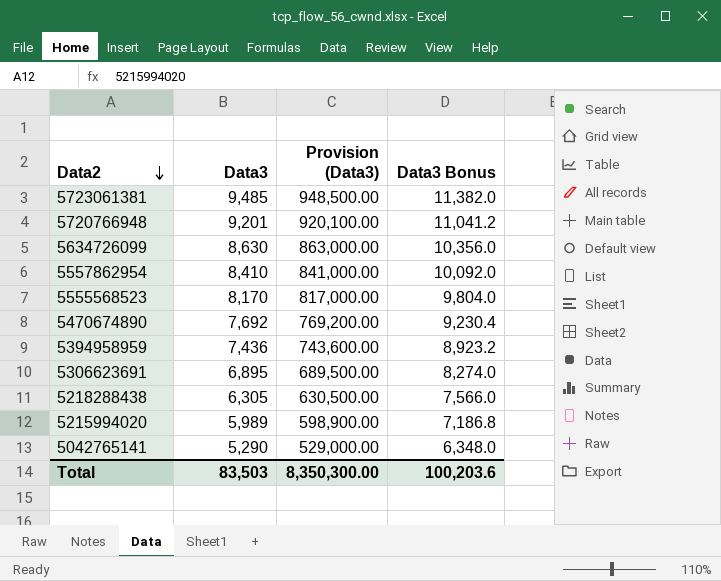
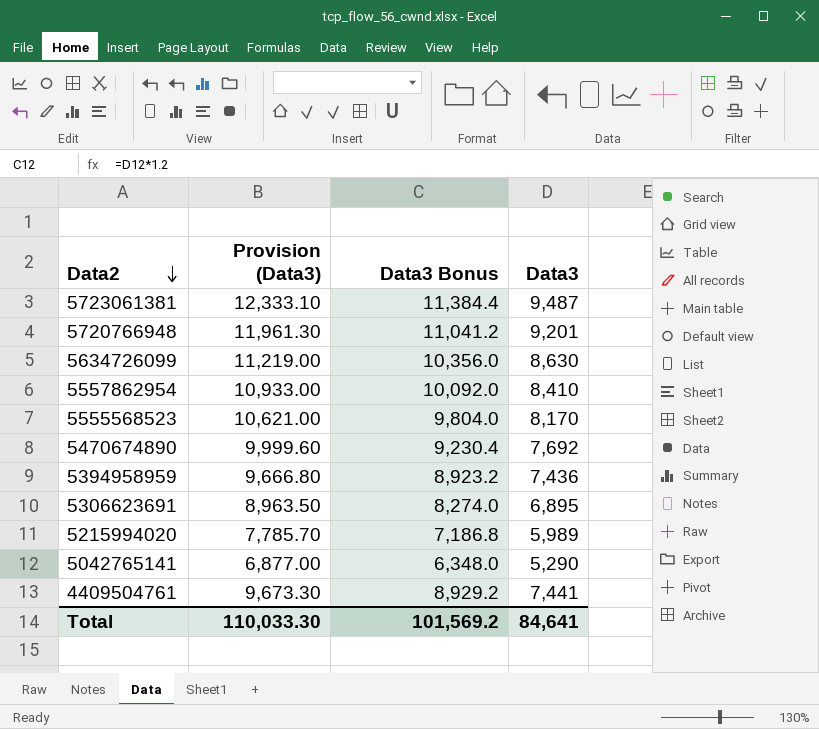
column Provision (Data3) | formula: [Data3] * 100 -> [Data3] * 1.3
column Data3 | position: 2 -> 4
row 5218288438: 6,305 | 630,500.00 | 7,566.0 -> none
5723061381 | Data3 Bonus: 11,382.0 -> 11,384.4
5723061381 | Data3: 9,485 -> 9,487
row 4409504761: none -> 9,673.30 | 8,929.2 | 7,441
Total | Provision (Data3): 8,350,300.00 -> 110,033.30
Total | Data3 Bonus: 100,203.6 -> 101,569.2
Total | Data3: 83,503 -> 84,641

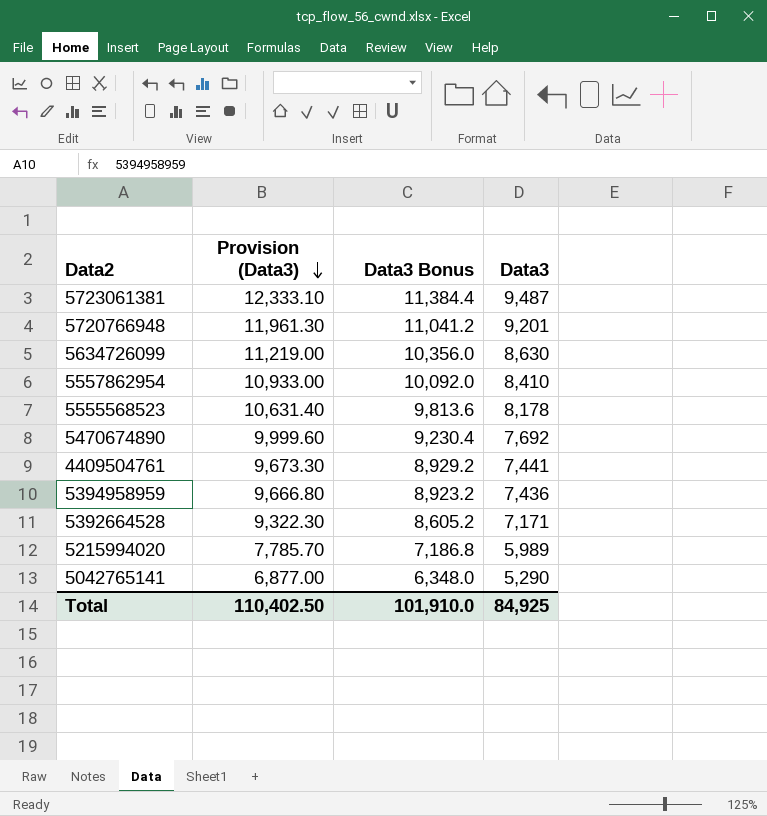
row order: Data2 descending -> Provision (Data3) descending
row 5306623691: 8,963.50 | 8,274.0 | 6,895 -> none
5555568523 | Provision (Data3): 10,621.00 -> 10,631.40
5555568523 | Data3 Bonus: 9,804.0 -> 9,813.6
5555568523 | Data3: 8,170 -> 8,178
row 5392664528: none -> 9,322.30 | 8,605.2 | 7,171
Total | Provision (Data3): 110,033.30 -> 110,402.50
Total | Data3 Bonus: 101,569.2 -> 101,910.0
Total | Data3: 84,641 -> 84,925

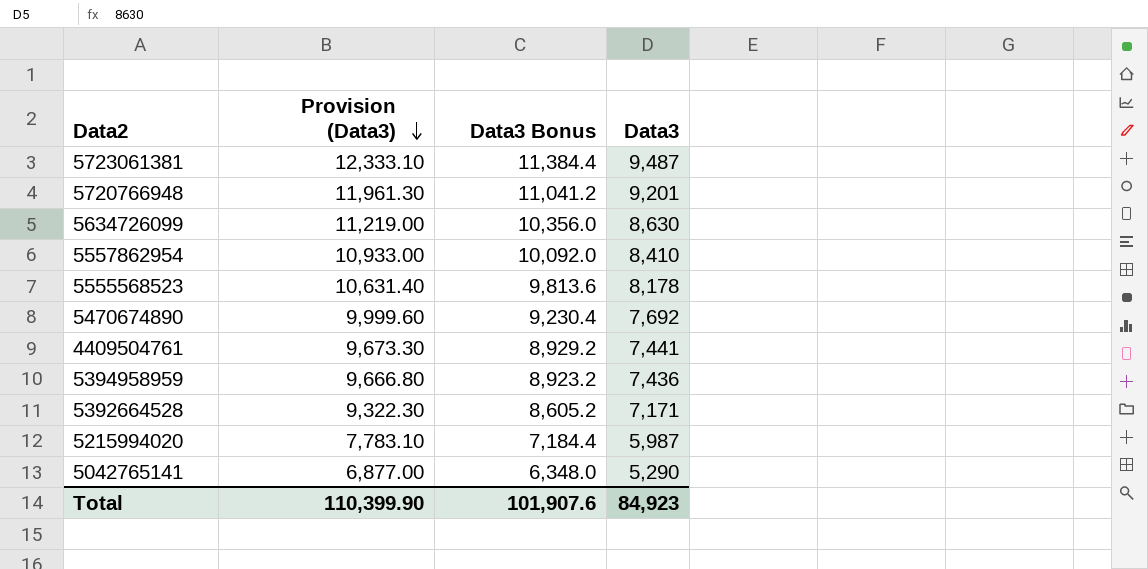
5215994020 | Provision (Data3): 7,785.70 -> 7,783.10
5215994020 | Data3 Bonus: 7,186.8 -> 7,184.4
5215994020 | Data3: 5,989 -> 5,987
Total | Provision (Data3): 110,402.50 -> 110,399.90
Total | Data3 Bonus: 101,910.0 -> 101,907.6
Total | Data3: 84,925 -> 84,923

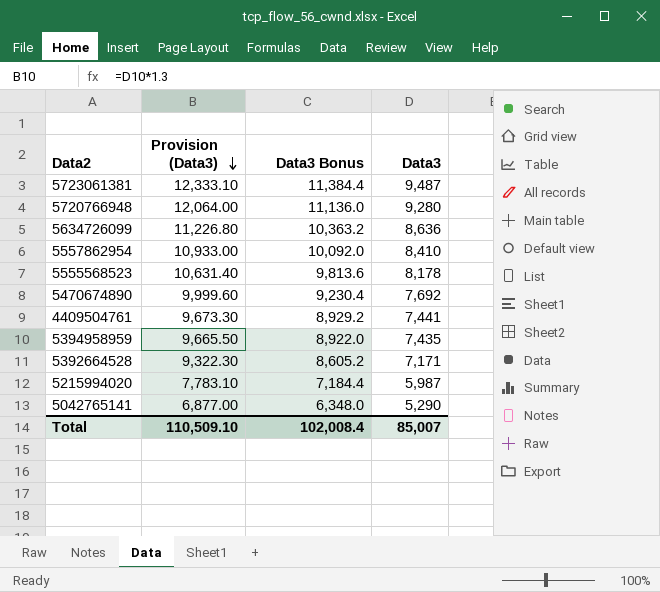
5720766948 | Provision (Data3): 11,961.30 -> 12,064.00
5720766948 | Data3 Bonus: 11,041.2 -> 11,136.0
5720766948 | Data3: 9,201 -> 9,280
5634726099 | Provision (Data3): 11,219.00 -> 11,226.80
5634726099 | Data3 Bonus: 10,356.0 -> 10,363.2
5634726099 | Data3: 8,630 -> 8,636
5394958959 | Provision (Data3): 9,666.80 -> 9,665.50
5394958959 | Data3 Bonus: 8,923.2 -> 8,922.0
5394958959 | Data3: 7,436 -> 7,435
Total | Provision (Data3): 110,399.90 -> 110,509.10
Total | Data3 Bonus: 101,907.6 -> 102,008.4
Total | Data3: 84,923 -> 85,007

